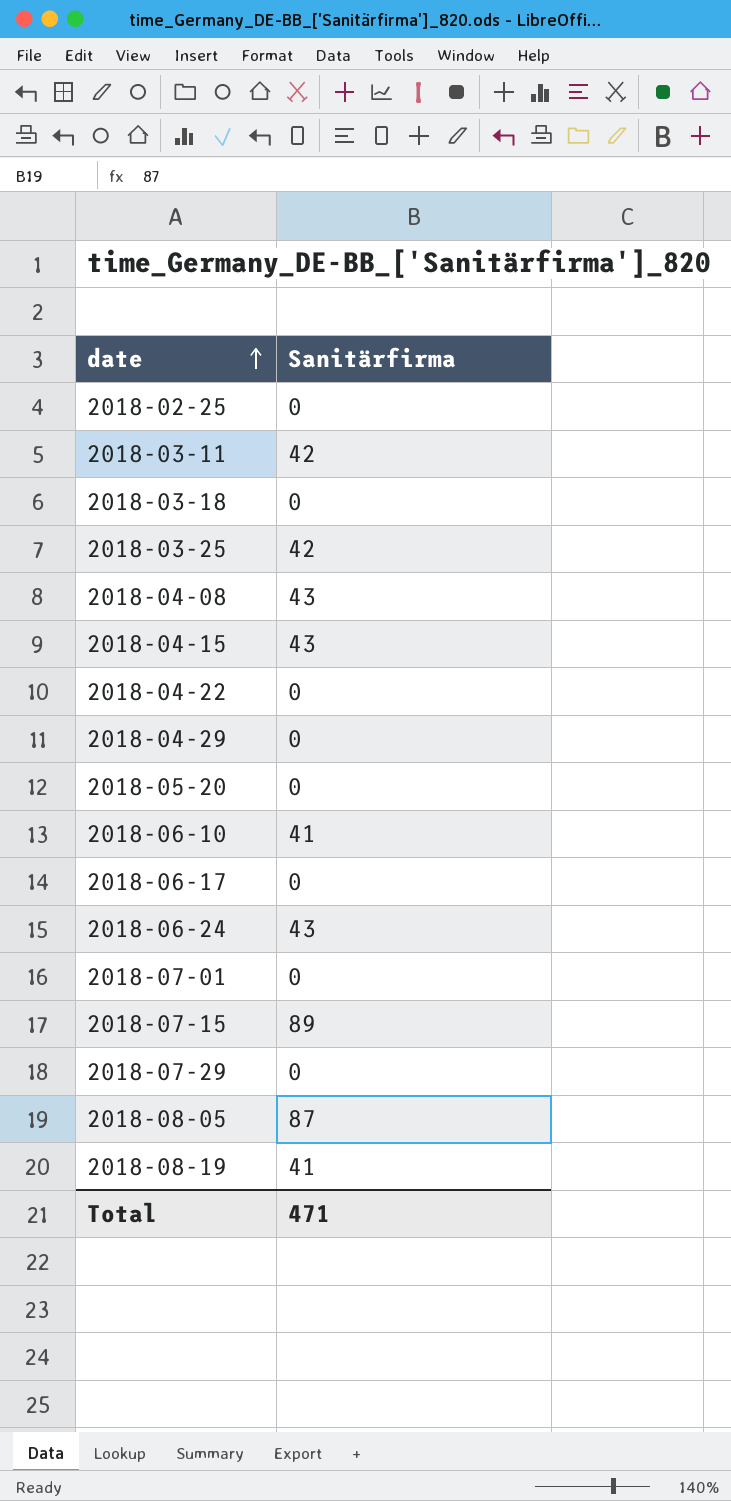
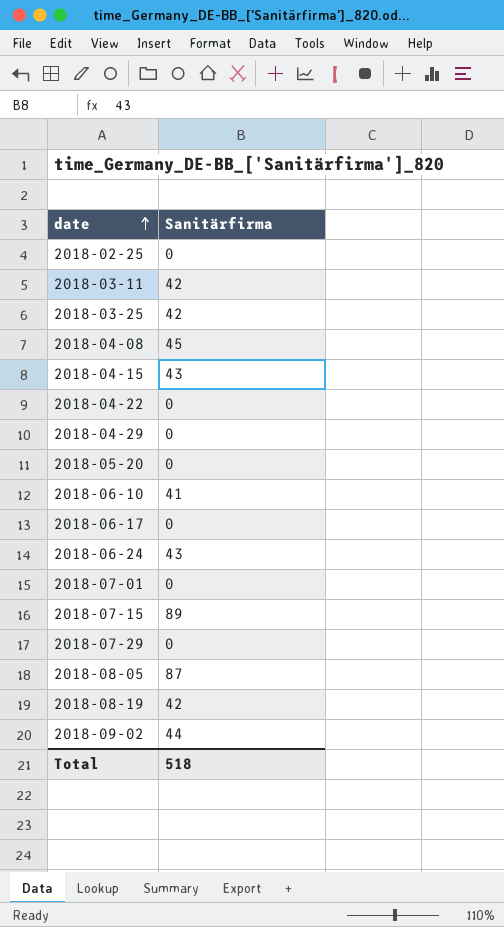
row 2018-03-18: 0 -> none
2018-04-08 | Sanitärfirma: 43 -> 45
2018-08-19 | Sanitärfirma: 41 -> 42
row 2018-09-02: none -> 44
Total | Sanitärfirma: 471 -> 518

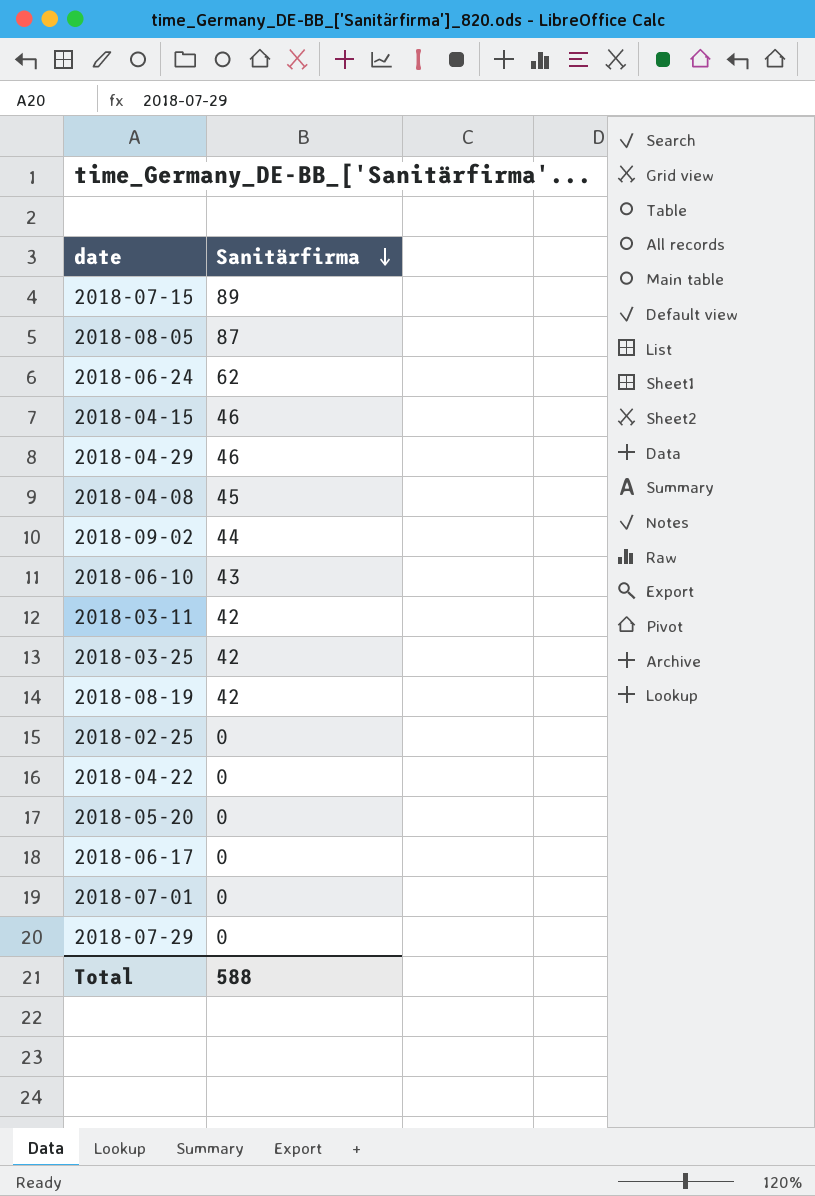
row order: date ascending -> Sanitärfirma descending
2018-06-24 | Sanitärfirma: 43 -> 62
2018-04-15 | Sanitärfirma: 43 -> 46
2018-04-29 | Sanitärfirma: 0 -> 46
2018-06-10 | Sanitärfirma: 41 -> 43
Total | Sanitärfirma: 518 -> 588

